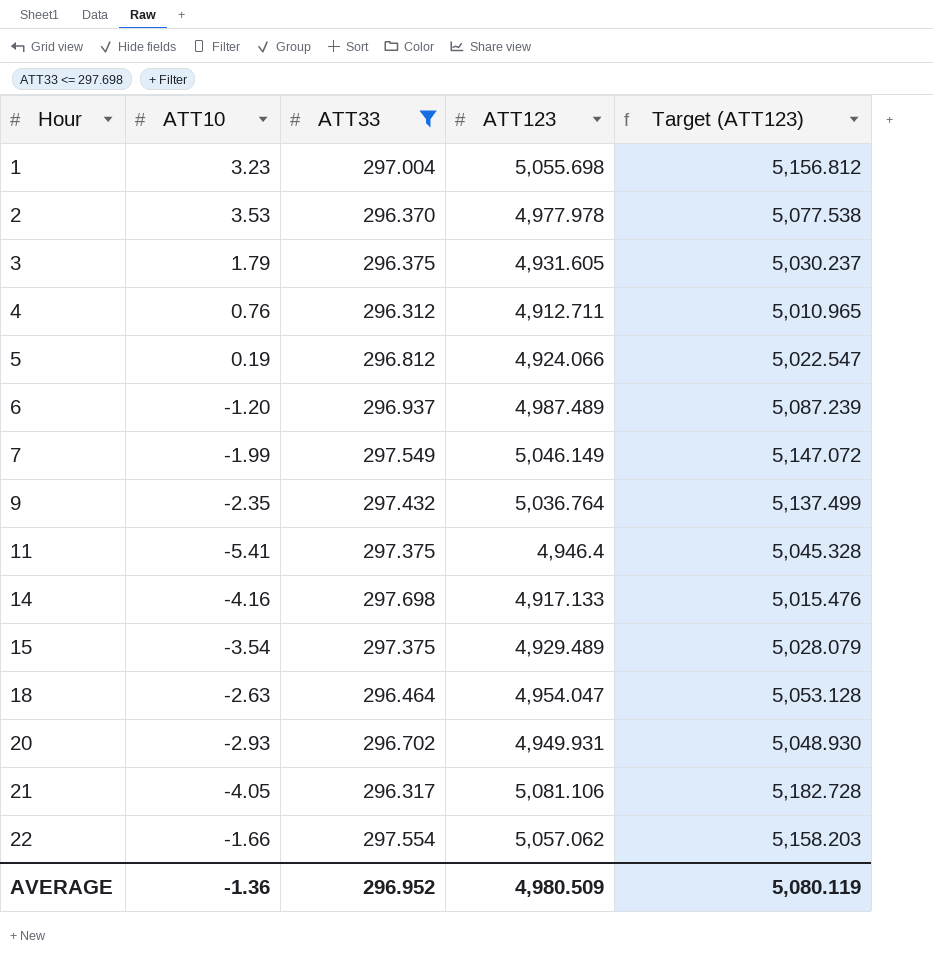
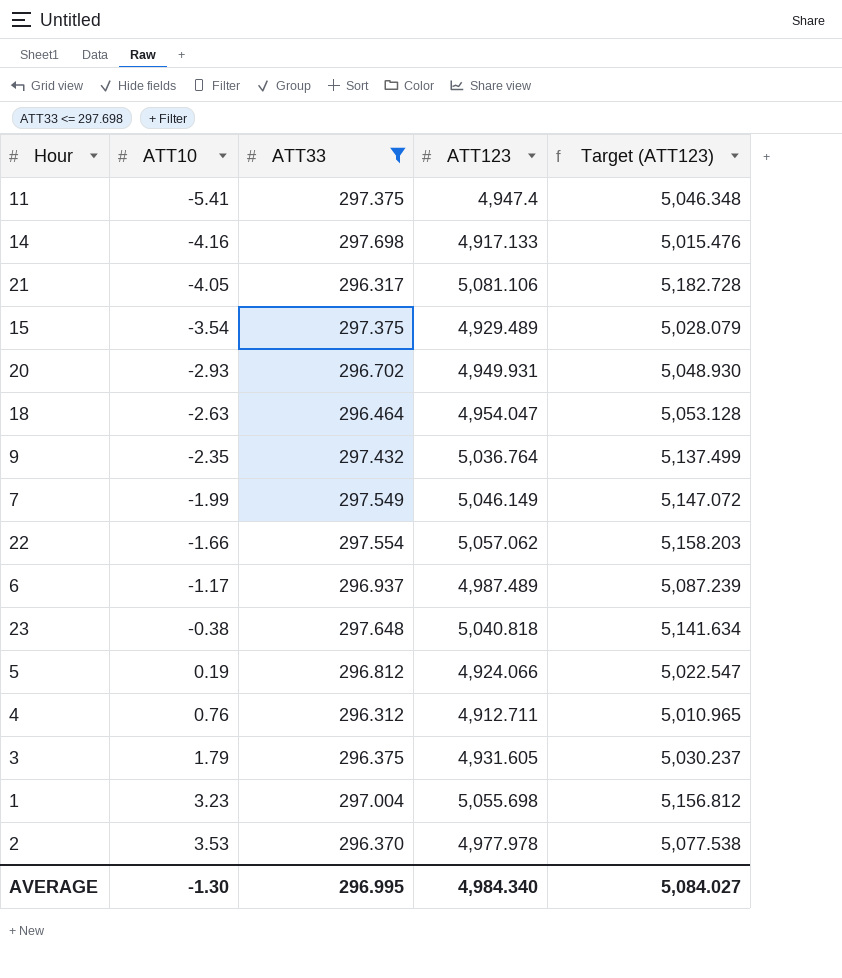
row order: Hour ascending -> ATT10 ascending
11 | ATT123: 4,946.4 -> 4,947.4
11 | Target (ATT123): 5,045.328 -> 5,046.348
6 | ATT10: -1.20 -> -1.17
row 23: none -> -0.38 | 297.648 | 5,040.818 | 5,141.634
AVERAGE | ATT10: -1.36 -> -1.30
AVERAGE | ATT33: 296.952 -> 296.995
AVERAGE | ATT123: 4,980.509 -> 4,984.340
AVERAGE | Target (ATT123): 5,080.119 -> 5,084.027

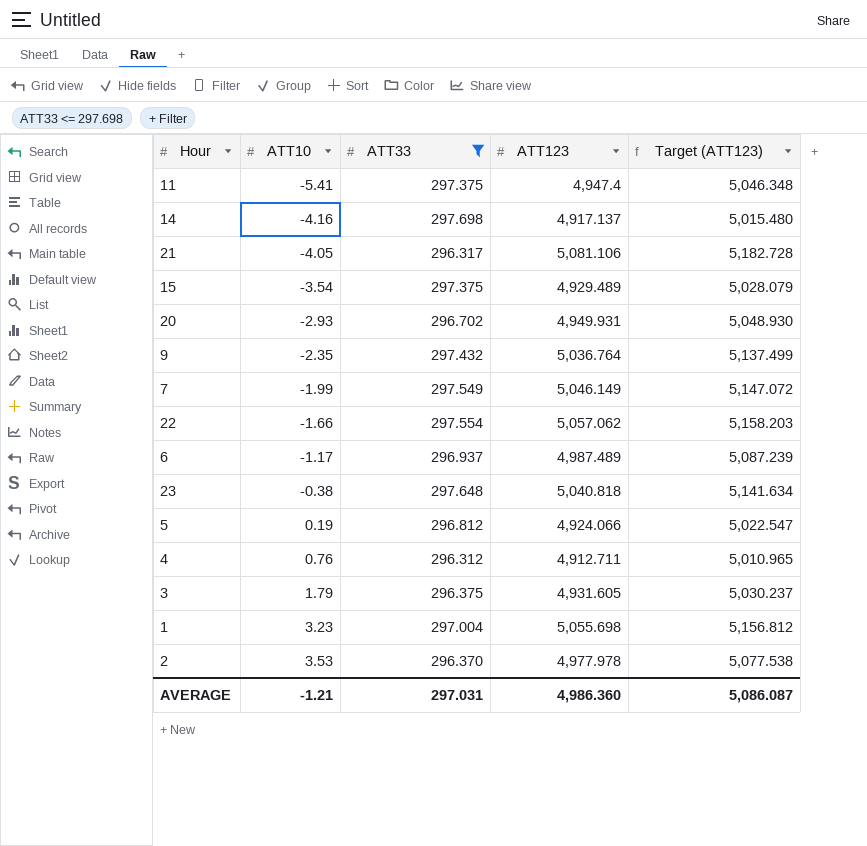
row 18: -2.63 | 296.464 | 4,954.047 | 5,053.128 -> none
14 | ATT123: 4,917.133 -> 4,917.137
14 | Target (ATT123): 5,015.476 -> 5,015.480
AVERAGE | ATT10: -1.30 -> -1.21
AVERAGE | ATT33: 296.995 -> 297.031
AVERAGE | ATT123: 4,984.340 -> 4,986.360
AVERAGE | Target (ATT123): 5,084.027 -> 5,086.087

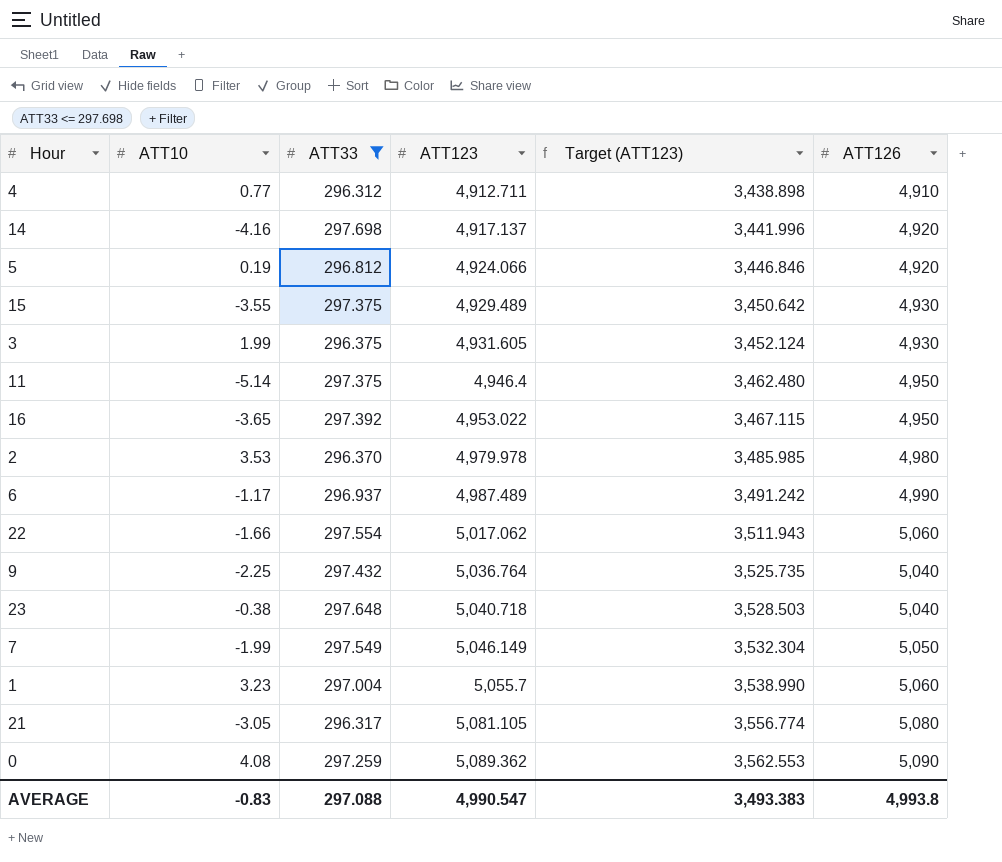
row order: ATT10 ascending -> ATT123 ascending
column Target (ATT123) | formula: [ATT123] * 1.02 -> [ATT123] * 0.7
column ATT126 | position: none -> 6
row 20: -2.93 | 296.702 | 4,949.931 | 5,048.930 -> none
4 | ATT10: 0.76 -> 0.77
15 | ATT10: -3.54 -> -3.55
3 | ATT10: 1.79 -> 1.99
11 | ATT10: -5.41 -> -5.14
11 | ATT123: 4,947.4 -> 4,946.4
row 16: none -> -3.65 | 297.392 | 4,953.022 | 3,467.115 | 4,950
2 | ATT123: 4,977.978 -> 4,979.978
22 | ATT123: 5,057.062 -> 5,017.062
9 | ATT10: -2.35 -> -2.25
23 | ATT123: 5,040.818 -> 5,040.718
1 | ATT123: 5,055.698 -> 5,055.7
21 | ATT10: -4.05 -> -3.05
21 | ATT123: 5,081.106 -> 5,081.105
row 0: none -> 4.08 | 297.259 | 5,089.362 | 3,562.553 | 5,090
AVERAGE | ATT10: -1.21 -> -0.83
AVERAGE | ATT33: 297.031 -> 297.088
AVERAGE | ATT123: 4,986.360 -> 4,990.547
AVERAGE | Target (ATT123): 5,086.087 -> 3,493.383

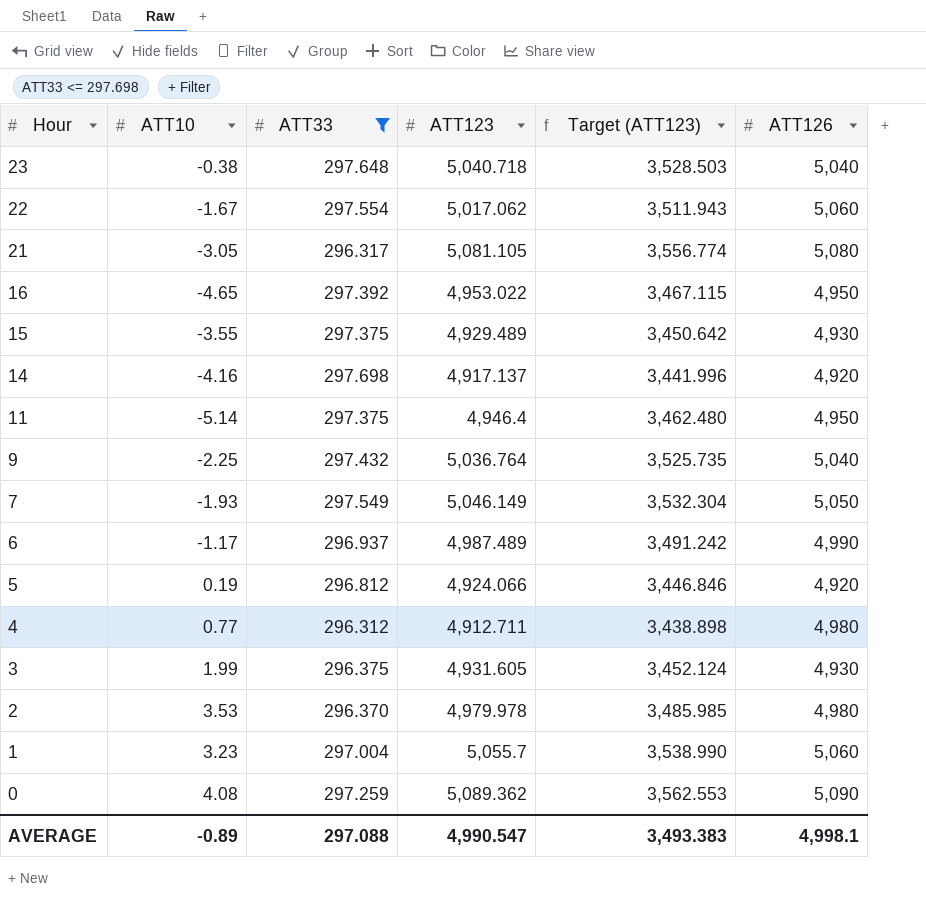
row order: ATT123 ascending -> Hour descending
22 | ATT10: -1.66 -> -1.67
16 | ATT10: -3.65 -> -4.65
7 | ATT10: -1.99 -> -1.93
4 | ATT126: 4,910 -> 4,980
AVERAGE | ATT10: -0.83 -> -0.89
AVERAGE | ATT126: 4,993.8 -> 4,998.1

